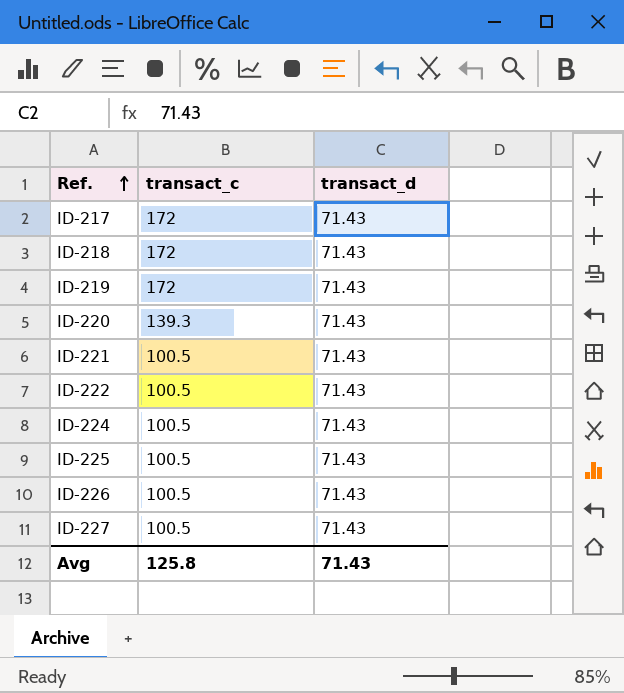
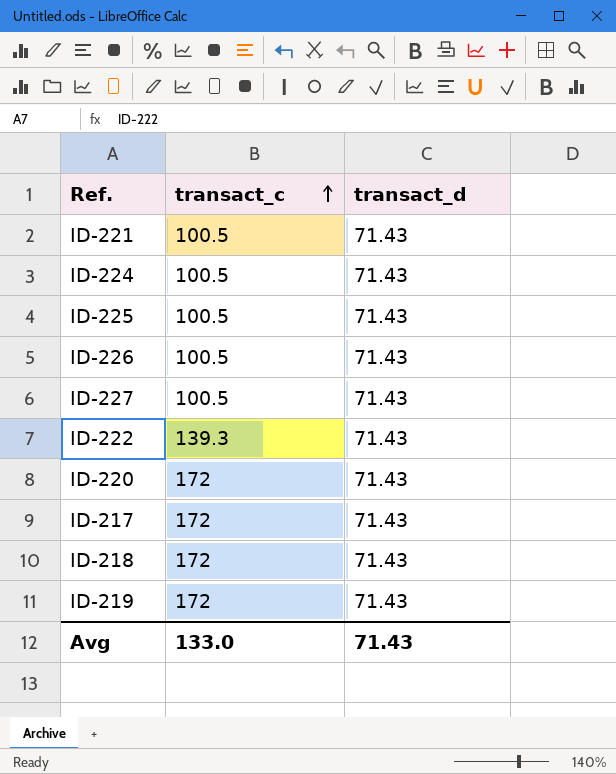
row order: Ref. ascending -> transact_c ascending
ID-222 | transact_c: 100.5 -> 139.3
ID-220 | transact_c: 139.3 -> 172
Avg | transact_c: 125.8 -> 133.0

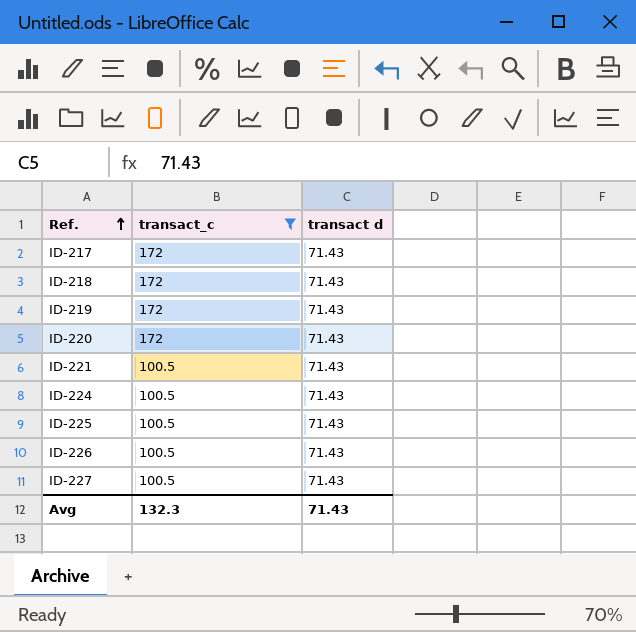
filter: none -> transact_c != 139.3
row order: transact_c ascending -> Ref. ascending
column name: transact_d -> transact d
Avg | transact_c: 133.0 -> 132.3

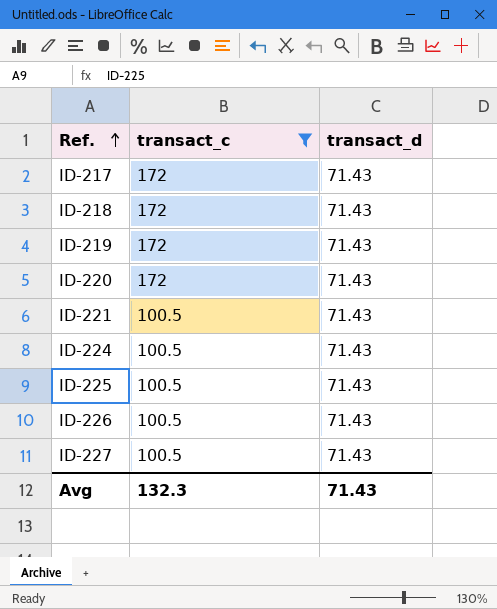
column name: transact d -> transact_d

